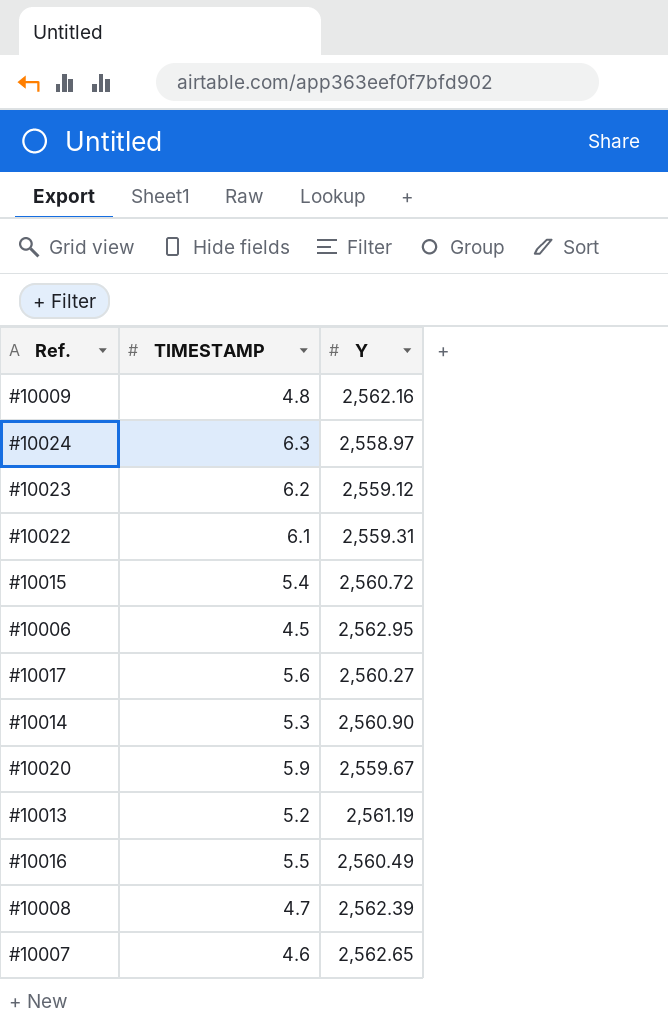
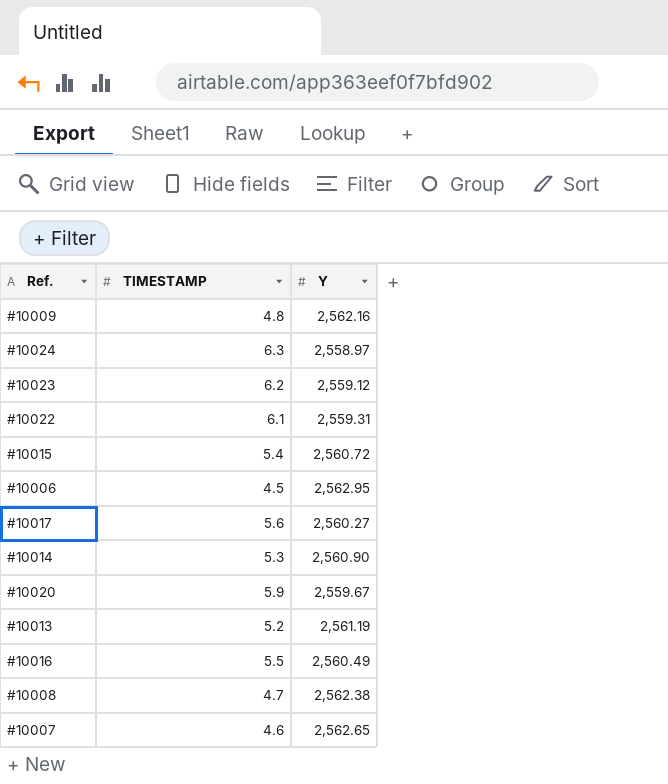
#10008 | Y: 2,562.39 -> 2,562.38

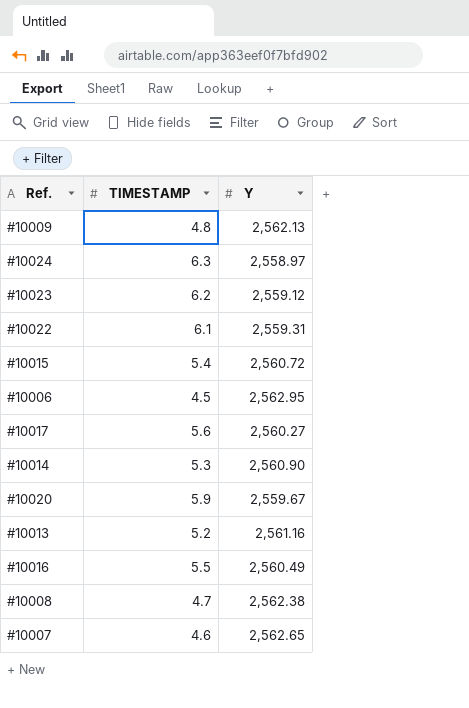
#10009 | Y: 2,562.16 -> 2,562.13
#10013 | Y: 2,561.19 -> 2,561.16

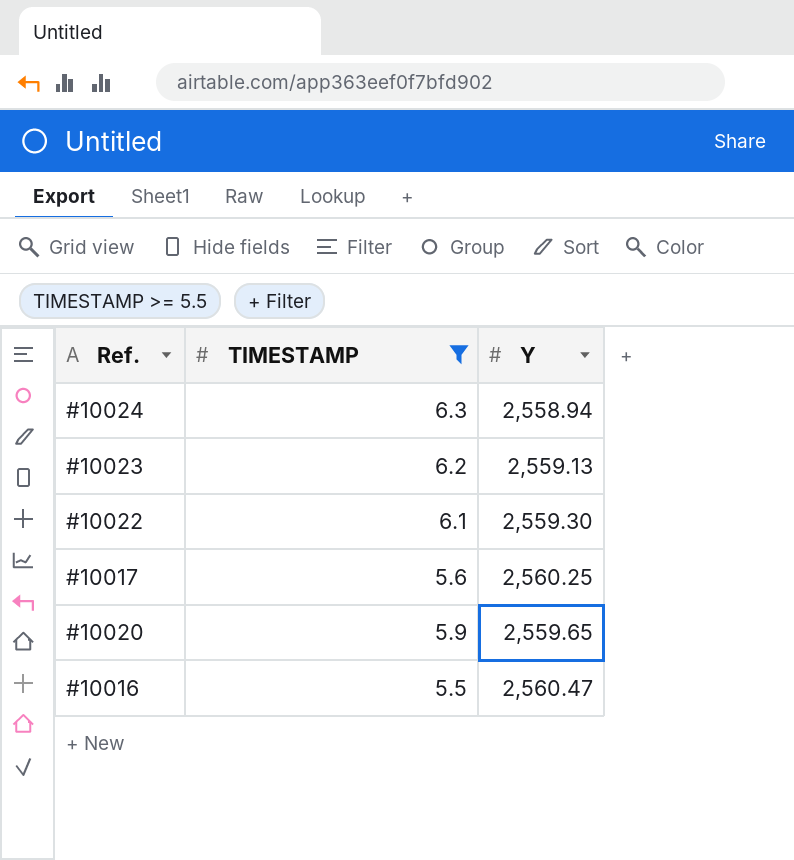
filter: none -> TIMESTAMP >= 5.5
#10024 | Y: 2,558.97 -> 2,558.94
#10023 | Y: 2,559.12 -> 2,559.13
#10022 | Y: 2,559.31 -> 2,559.30
#10017 | Y: 2,560.27 -> 2,560.25
#10020 | Y: 2,559.67 -> 2,559.65
#10016 | Y: 2,560.49 -> 2,560.47

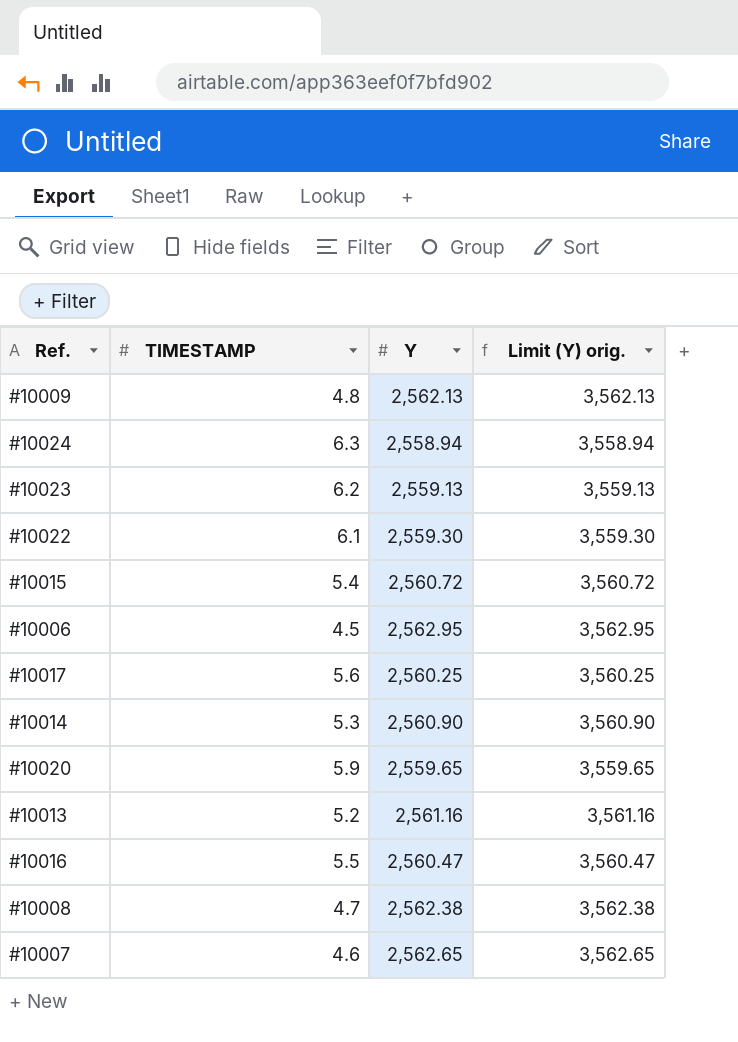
filter: TIMESTAMP >= 5.5 -> none
column Limit (Y) orig. | formula: none -> [Y] + 1000

